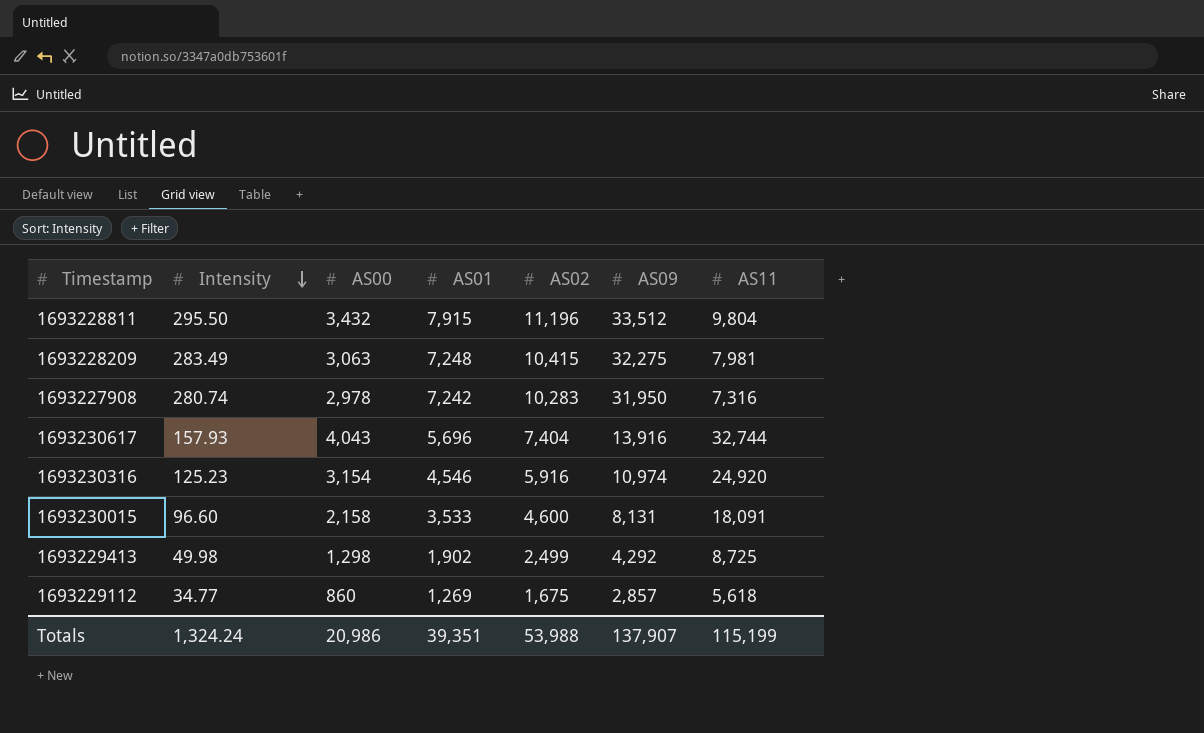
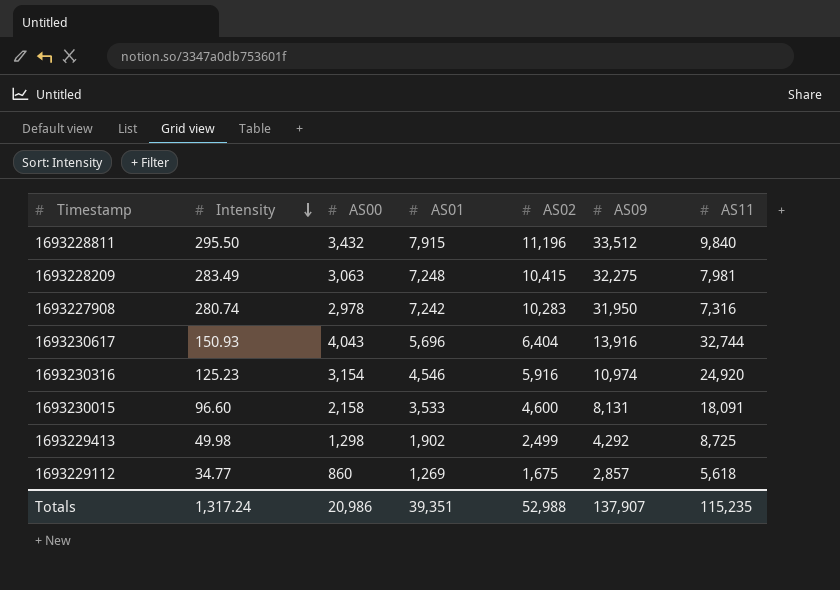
1693228811 | AS11: 9,804 -> 9,840
1693230617 | Intensity: 157.93 -> 150.93
1693230617 | AS02: 7,404 -> 6,404
Totals | Intensity: 1,324.24 -> 1,317.24
Totals | AS02: 53,988 -> 52,988
Totals | AS11: 115,199 -> 115,235

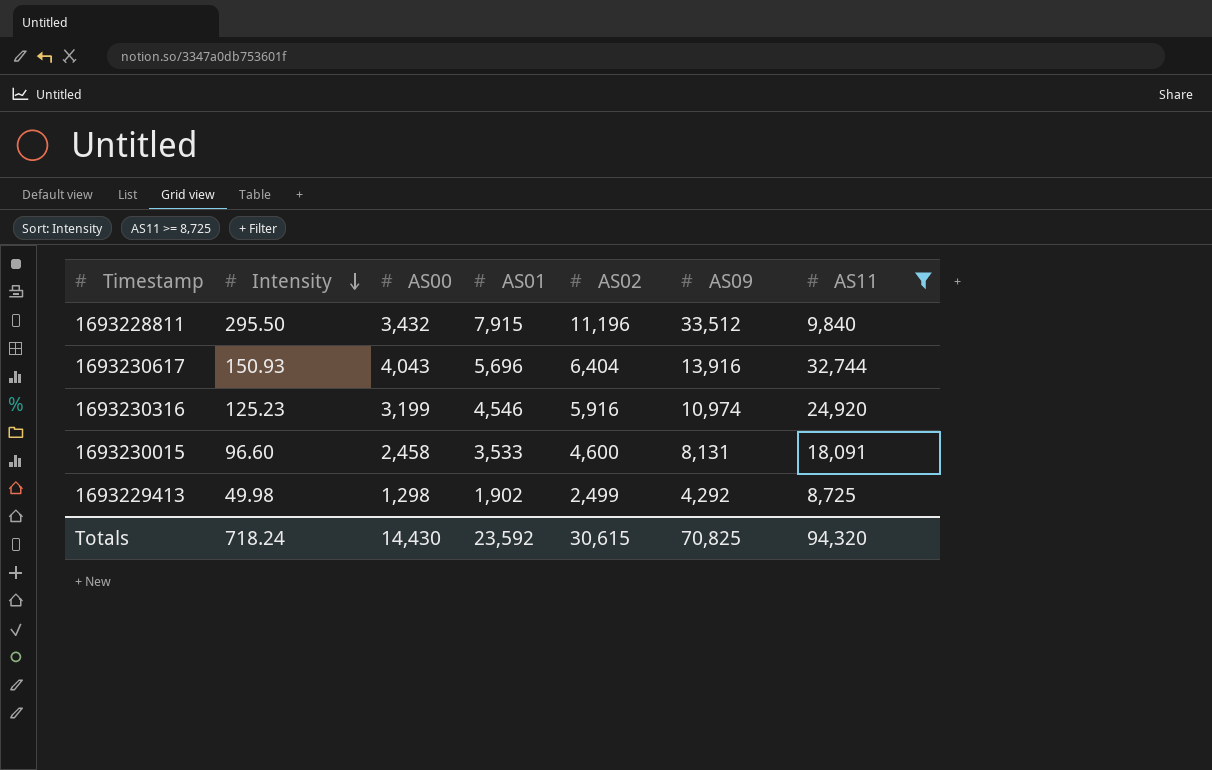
filter: none -> AS11 >= 8,725
1693230316 | AS00: 3,154 -> 3,199
1693230015 | AS00: 2,158 -> 2,458
Totals | Intensity: 1,317.24 -> 718.24
Totals | AS00: 20,986 -> 14,430
Totals | AS01: 39,351 -> 23,592
Totals | AS02: 52,988 -> 30,615
Totals | AS09: 137,907 -> 70,825
Totals | AS11: 115,235 -> 94,320

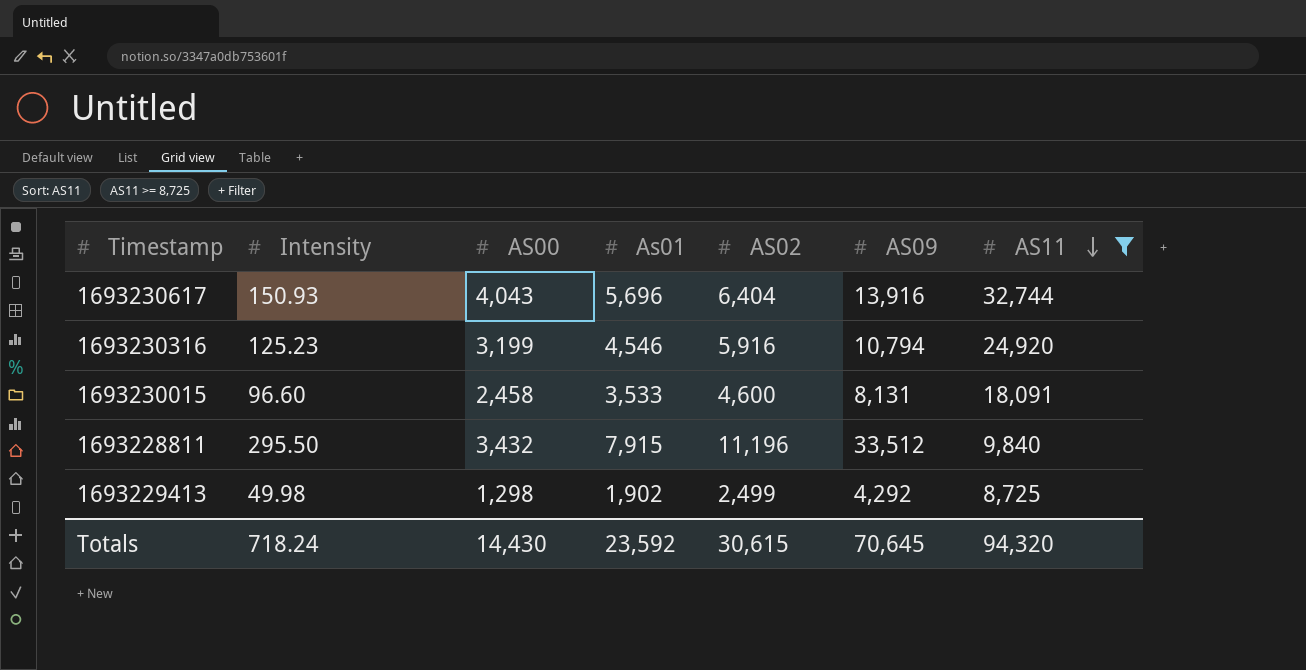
row order: Intensity descending -> AS11 descending
column name: AS01 -> As01
1693230316 | AS09: 10,974 -> 10,794
Totals | AS09: 70,825 -> 70,645

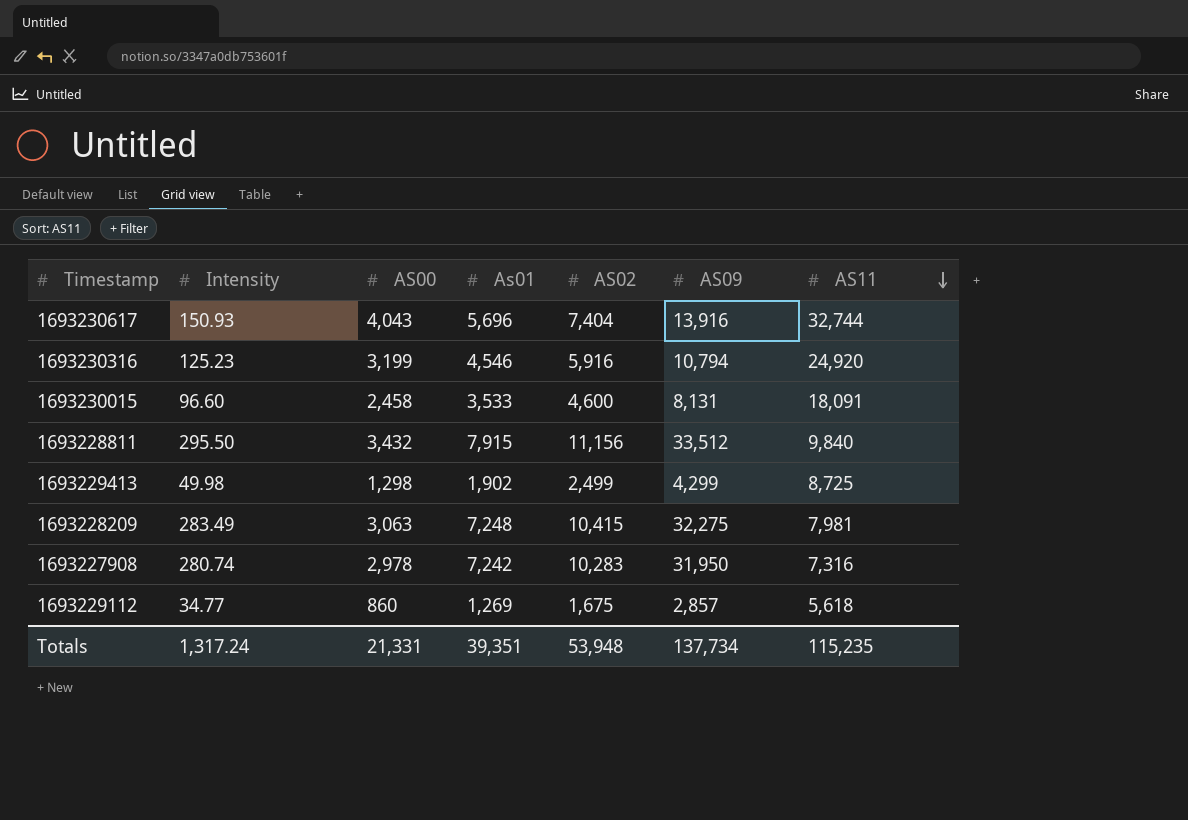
filter: AS11 >= 8,725 -> none
1693230617 | AS02: 6,404 -> 7,404
1693228811 | AS02: 11,196 -> 11,156
1693229413 | AS09: 4,292 -> 4,299
Totals | Intensity: 718.24 -> 1,317.24
Totals | AS00: 14,430 -> 21,331
Totals | As01: 23,592 -> 39,351
Totals | AS02: 30,615 -> 53,948
Totals | AS09: 70,645 -> 137,734
Totals | AS11: 94,320 -> 115,235

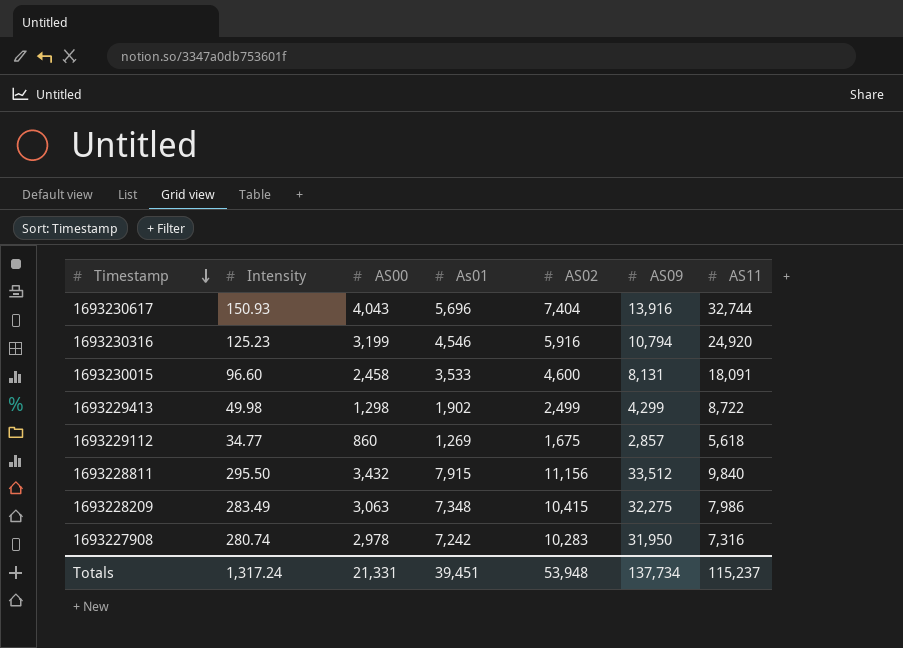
row order: AS11 descending -> Timestamp descending
1693229413 | AS11: 8,725 -> 8,722
1693228209 | As01: 7,248 -> 7,348
1693228209 | AS11: 7,981 -> 7,986
Totals | As01: 39,351 -> 39,451
Totals | AS11: 115,235 -> 115,237

